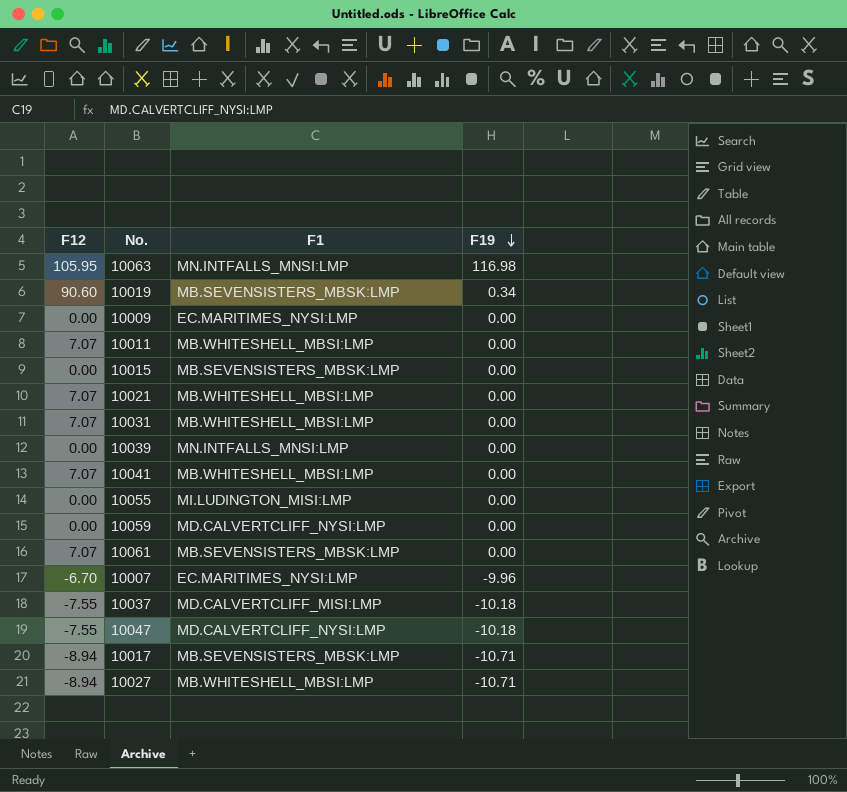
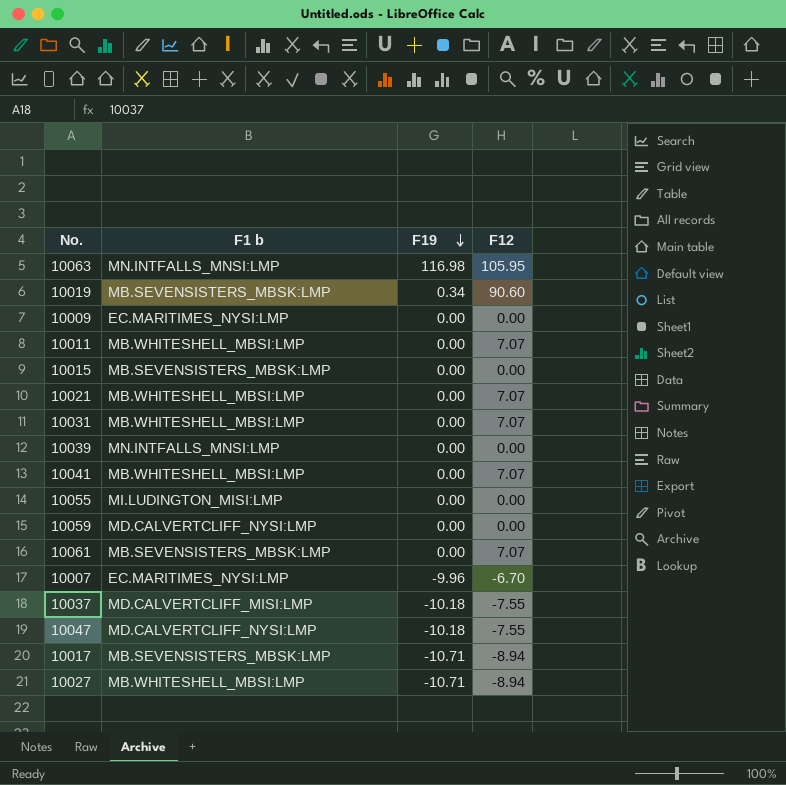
column name: F1 -> F1 b
column F12 | position: 1 -> 4

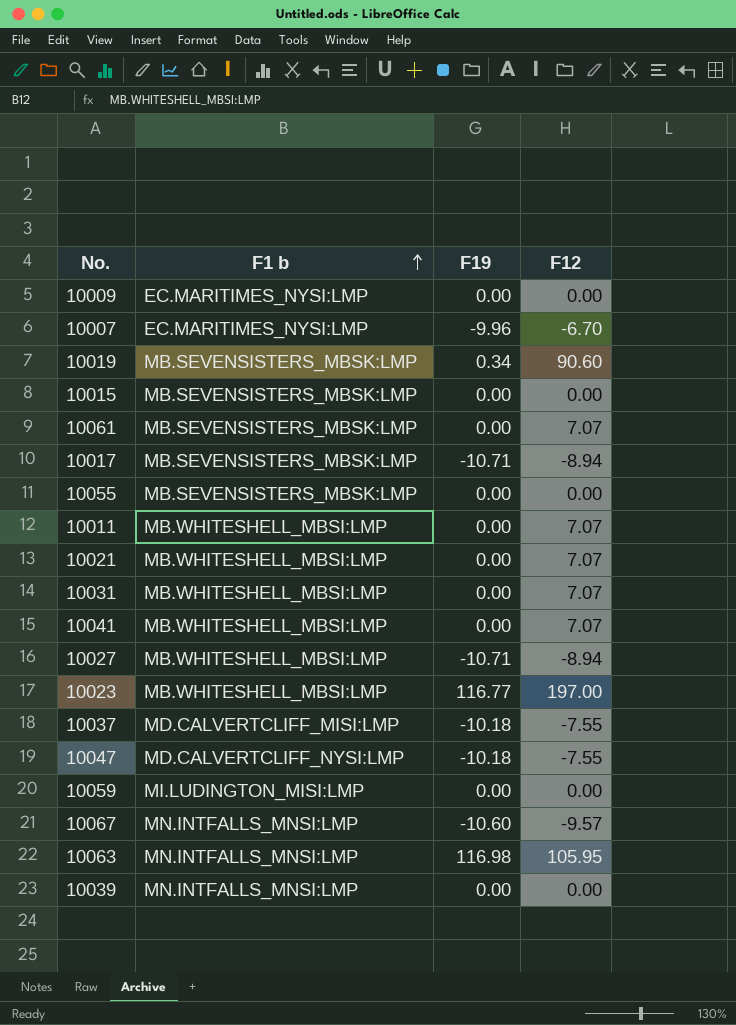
row order: F19 descending -> F1 b ascending
10055 | F1 b: MI.LUDINGTON_MISI:LMP -> MB.SEVENSISTERS_MBSK:LMP
row 10023: none -> MB.WHITESHELL_MBSI:LMP | 116.77 | 197.00
10059 | F1 b: MD.CALVERTCLIFF_NYSI:LMP -> MI.LUDINGTON_MISI:LMP
row 10067: none -> MN.INTFALLS_MNSI:LMP | -10.60 | -9.57

